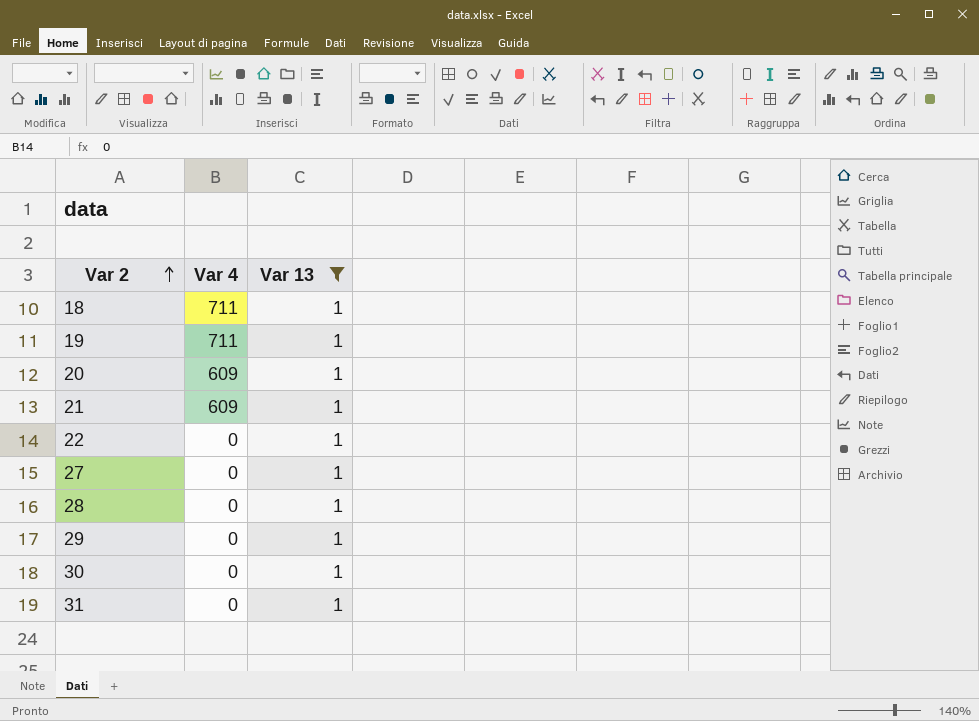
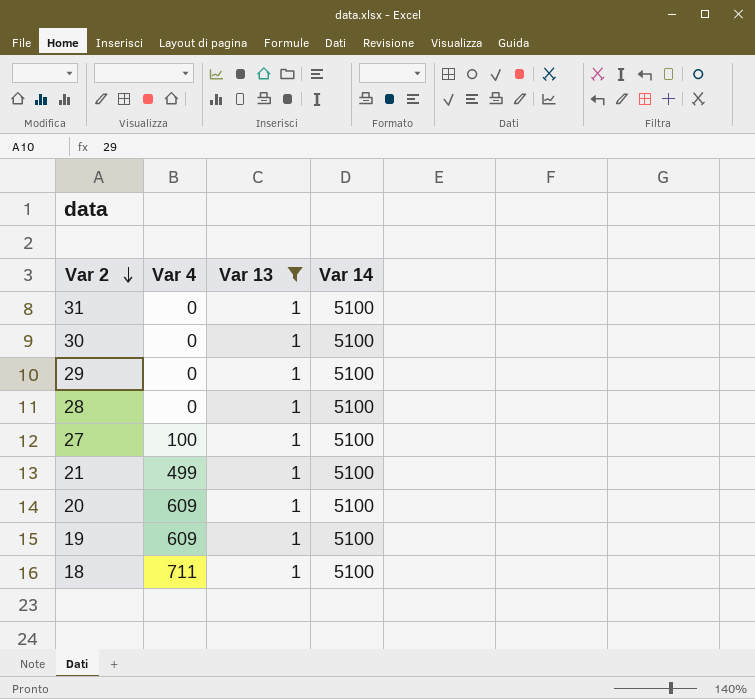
row order: Var 2 ascending -> Var 2 descending
column Var 14 | position: none -> 4
row 22: 0 | 1 -> none
27 | Var 4: 0 -> 100
21 | Var 4: 609 -> 499
19 | Var 4: 711 -> 609

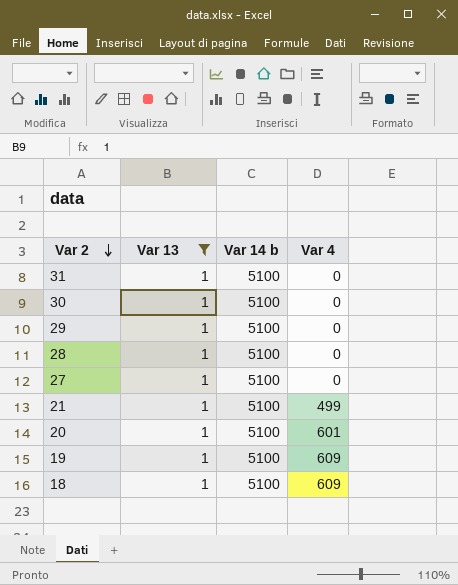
column name: Var 14 -> Var 14 b
column Var 4 | position: 2 -> 4
27 | Var 4: 100 -> 0
20 | Var 4: 609 -> 601
18 | Var 4: 711 -> 609

